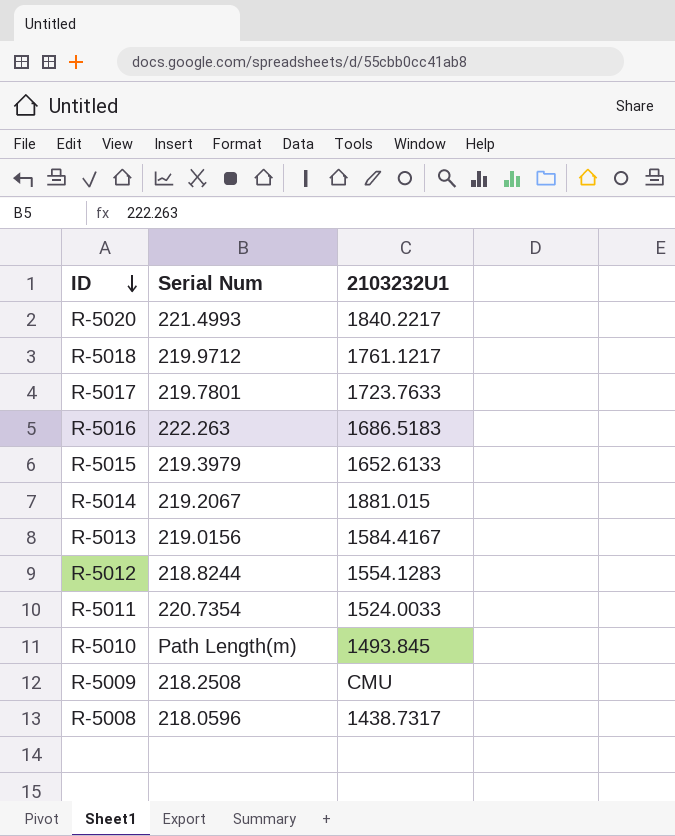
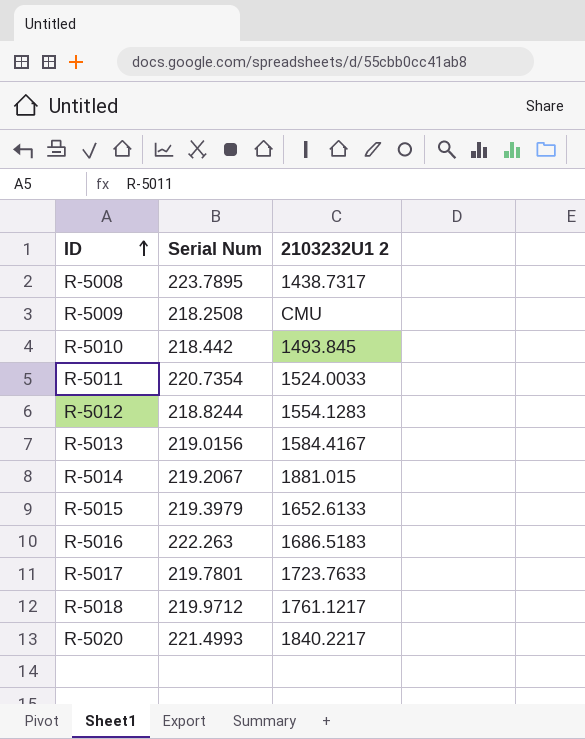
row order: ID descending -> ID ascending
column name: 2103232U1 -> 2103232U1 2
R-5008 | Serial Num: 218.0596 -> 223.7895
R-5010 | Serial Num: Path Length(m) -> 218.442

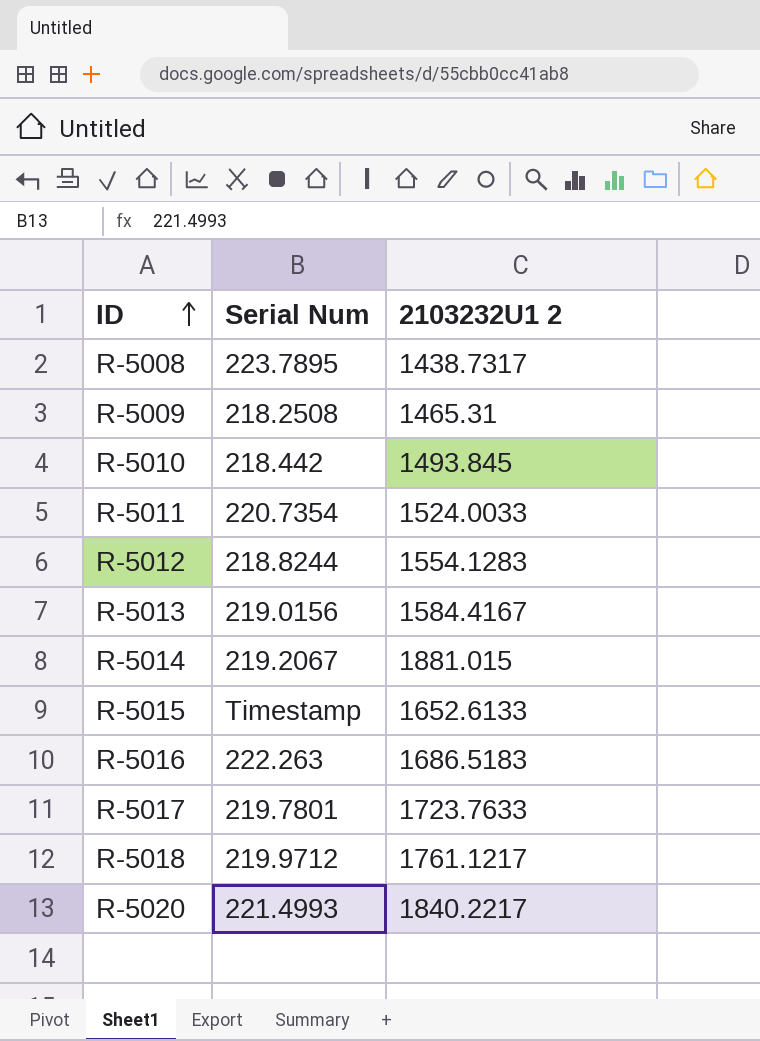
R-5009 | 2103232U1 2: CMU -> 1465.31
R-5015 | Serial Num: 219.3979 -> Timestamp

